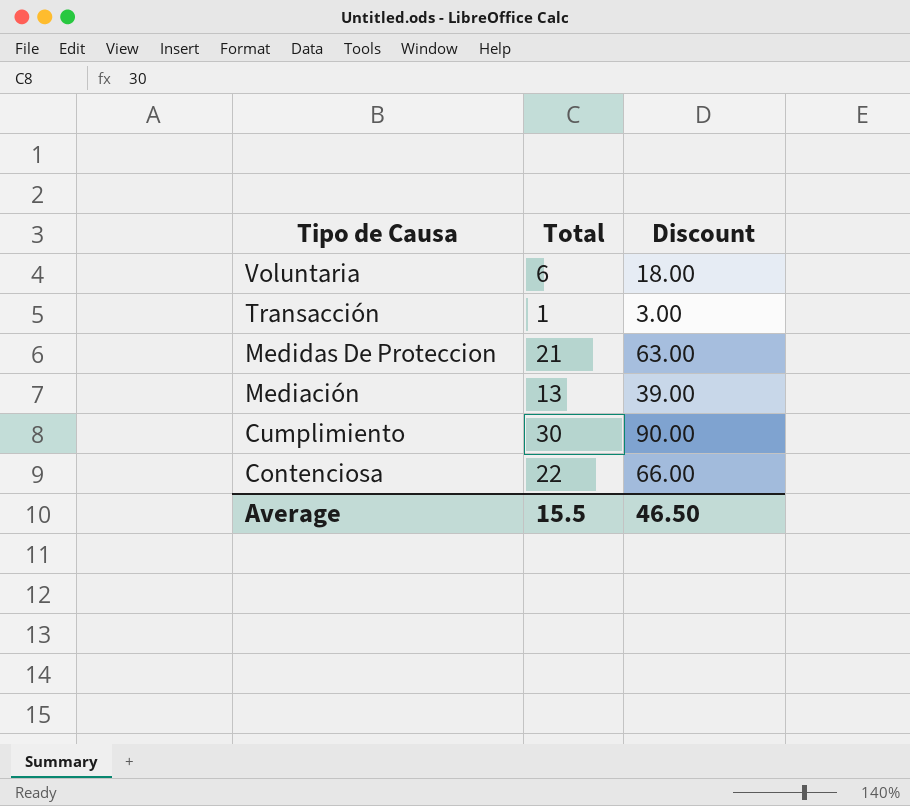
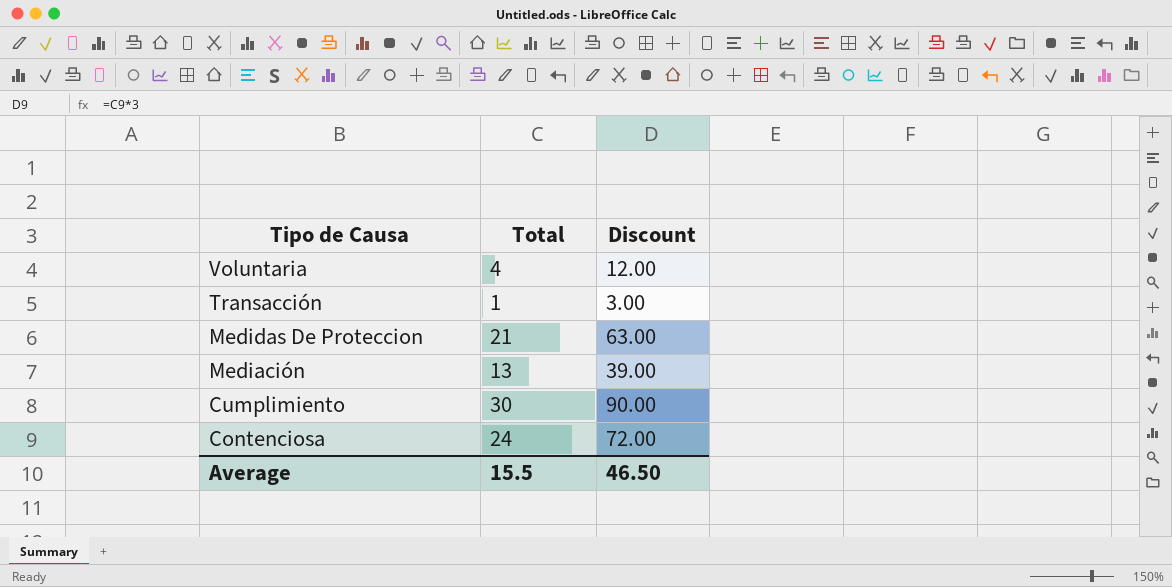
Voluntaria | Total: 6 -> 4
Voluntaria | Discount: 18.00 -> 12.00
Contenciosa | Total: 22 -> 24
Contenciosa | Discount: 66.00 -> 72.00

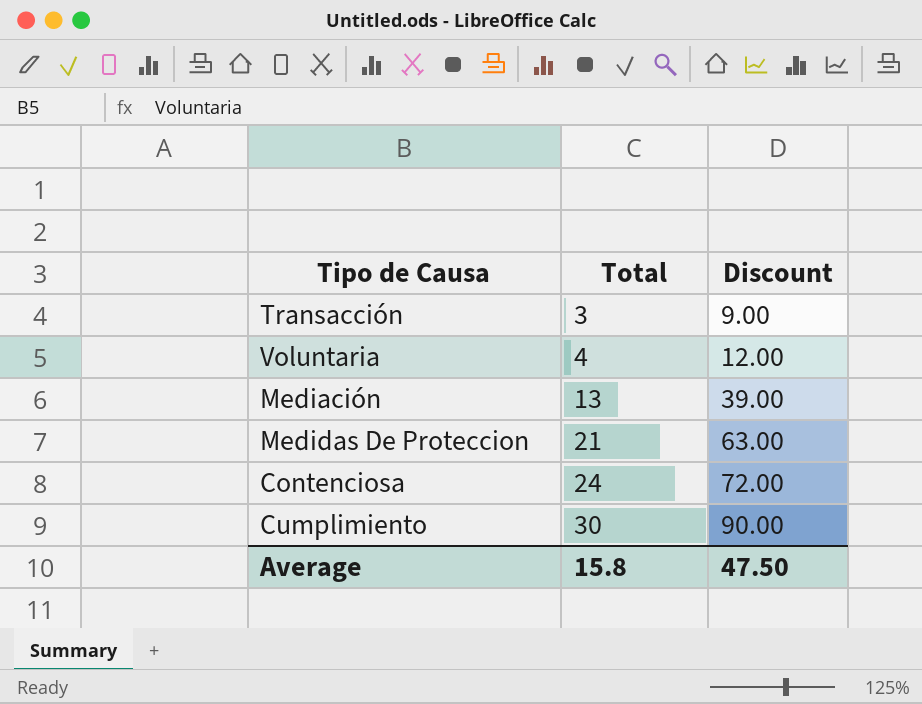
row order: Tipo de Causa descending -> Total ascending
Transacción | Total: 1 -> 3
Transacción | Discount: 3.00 -> 9.00
Average | Total: 15.5 -> 15.8
Average | Discount: 46.50 -> 47.50

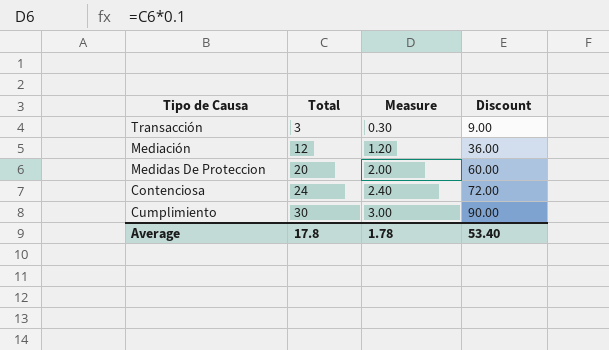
column Measure | formula: none -> [Total] * 0.1
row Voluntaria: 4 | 12.00 -> none
Mediación | Total: 13 -> 12
Mediación | Discount: 39.00 -> 36.00
Medidas De Proteccion | Total: 21 -> 20
Medidas De Proteccion | Discount: 63.00 -> 60.00
Average | Total: 15.8 -> 17.8
Average | Discount: 47.50 -> 53.40

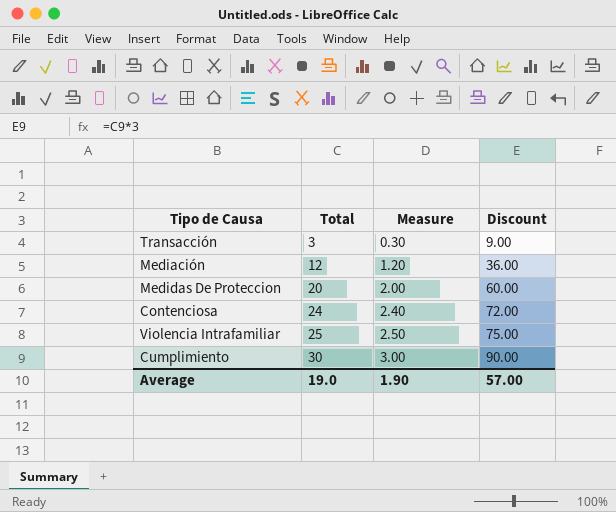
row Violencia Intrafamiliar: none -> 25 | 2.50 | 75.00
Average | Total: 17.8 -> 19.0
Average | Measure: 1.78 -> 1.90
Average | Discount: 53.40 -> 57.00

